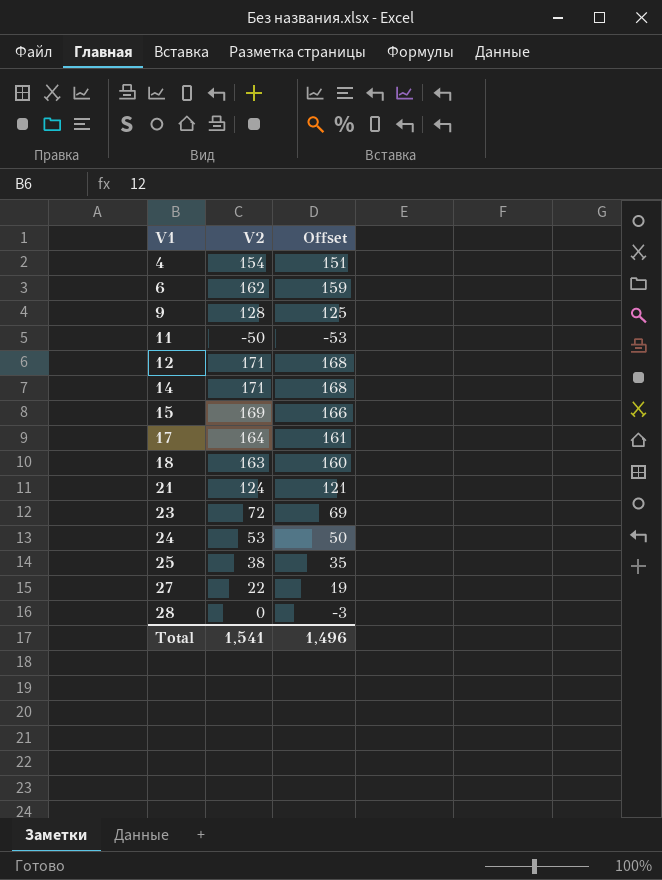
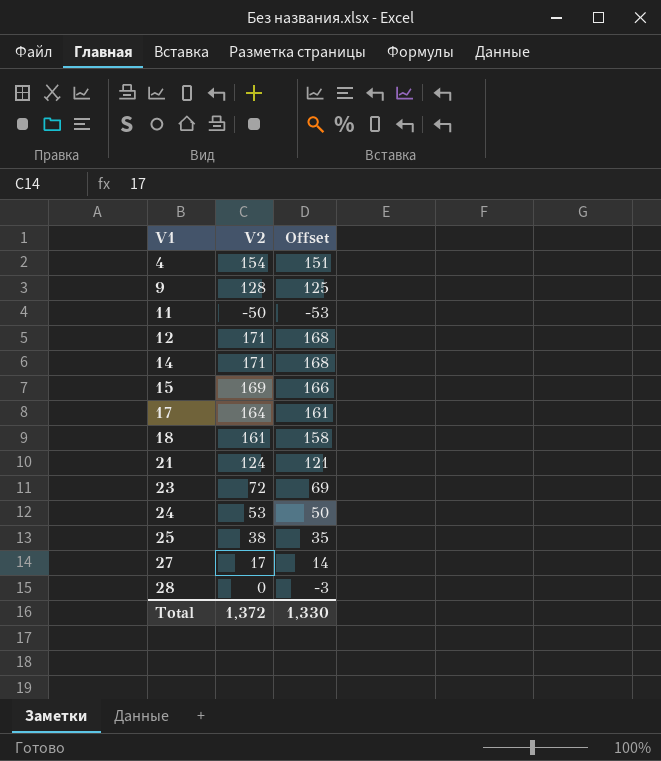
row 6: 162 | 159 -> none
18 | V2: 163 -> 161
18 | Offset: 160 -> 158
27 | V2: 22 -> 17
27 | Offset: 19 -> 14
Total | V2: 1,541 -> 1,372
Total | Offset: 1,496 -> 1,330

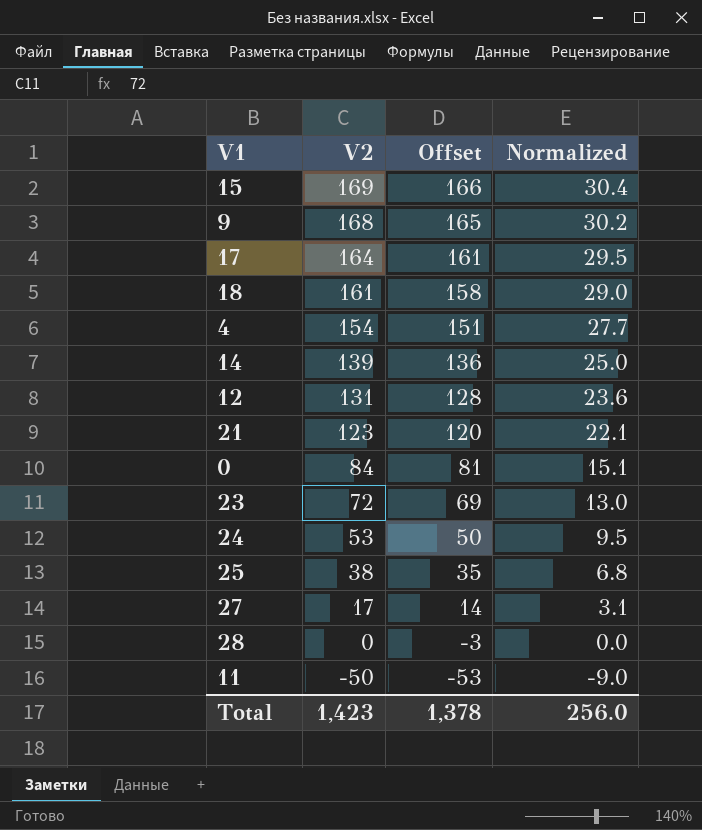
row order: V1 ascending -> V2 descending
column Normalized | formula: none -> [V2] * 0.18
9 | V2: 128 -> 168
9 | Offset: 125 -> 165
14 | V2: 171 -> 139
14 | Offset: 168 -> 136
12 | V2: 171 -> 131
12 | Offset: 168 -> 128
21 | V2: 124 -> 123
21 | Offset: 121 -> 120
row 0: none -> 84 | 81 | 15.1
Total | V2: 1,372 -> 1,423
Total | Offset: 1,330 -> 1,378

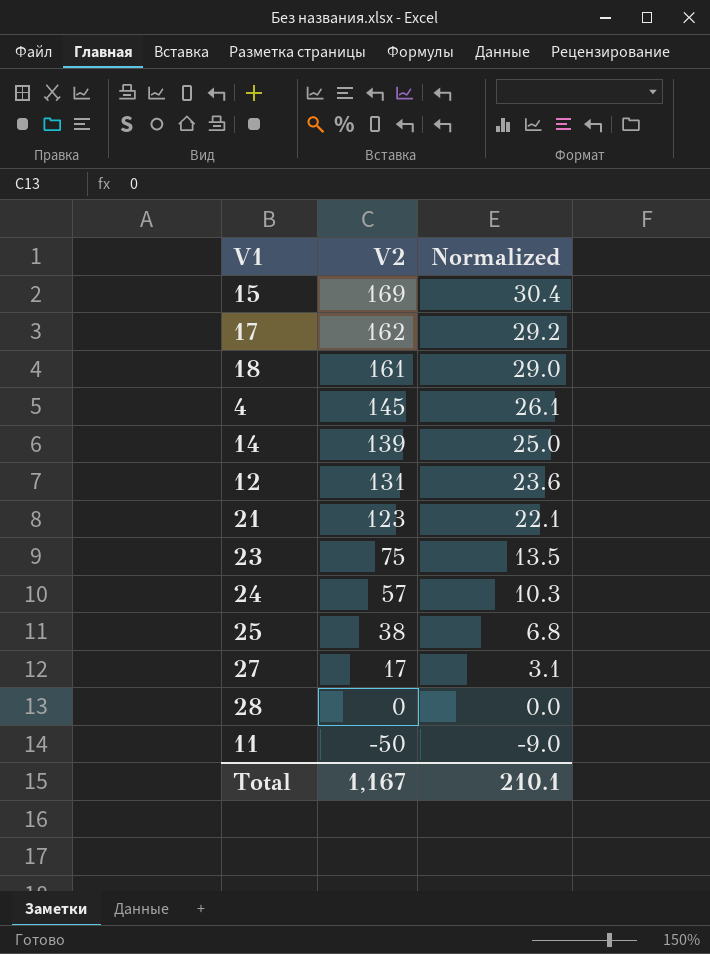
column Offset | formula: [V2] - 3 -> none
row 9: 168 | 165 | 30.2 -> none
row 0: 84 | 81 | 15.1 -> none
17 | V2: 164 -> 162
17 | Normalized: 29.5 -> 29.2
4 | V2: 154 -> 145
4 | Normalized: 27.7 -> 26.1
23 | V2: 72 -> 75
23 | Normalized: 13.0 -> 13.5
24 | V2: 53 -> 57
24 | Normalized: 9.5 -> 10.3
Total | V2: 1,423 -> 1,167
Total | Normalized: 256.0 -> 210.1

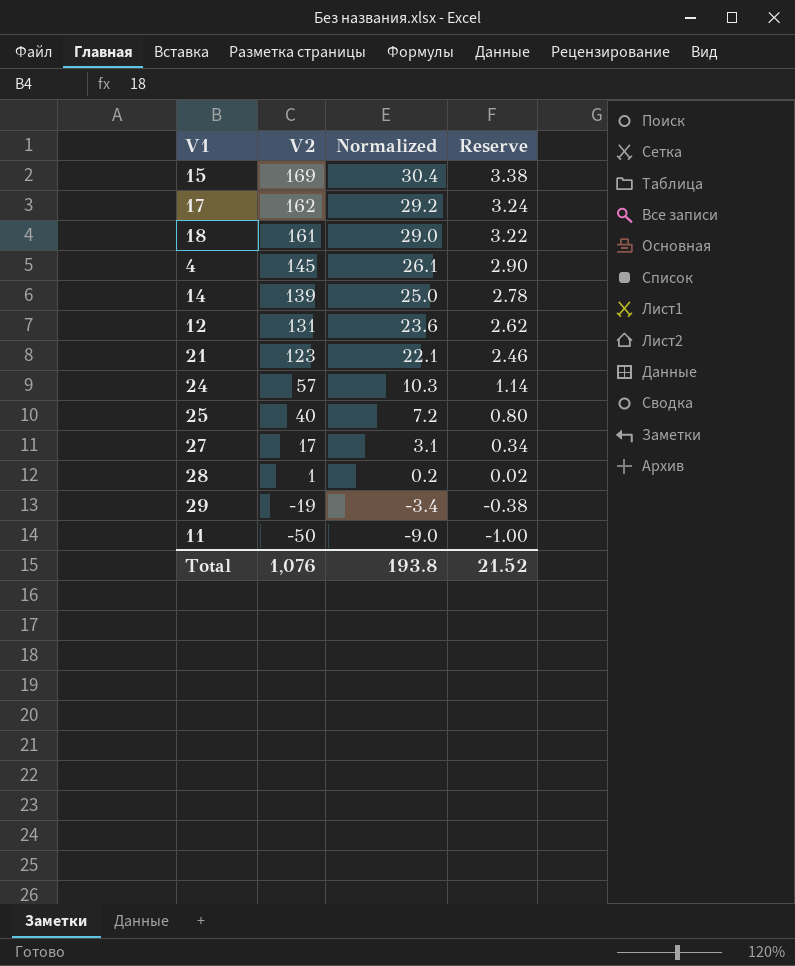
column Reserve | formula: none -> [V2] * 0.02
row 23: 75 | 13.5 -> none
25 | V2: 38 -> 40
25 | Normalized: 6.8 -> 7.2
28 | V2: 0 -> 1
28 | Normalized: 0.0 -> 0.2
row 29: none -> -19 | -3.4 | -0.38
Total | V2: 1,167 -> 1,076
Total | Normalized: 210.1 -> 193.8

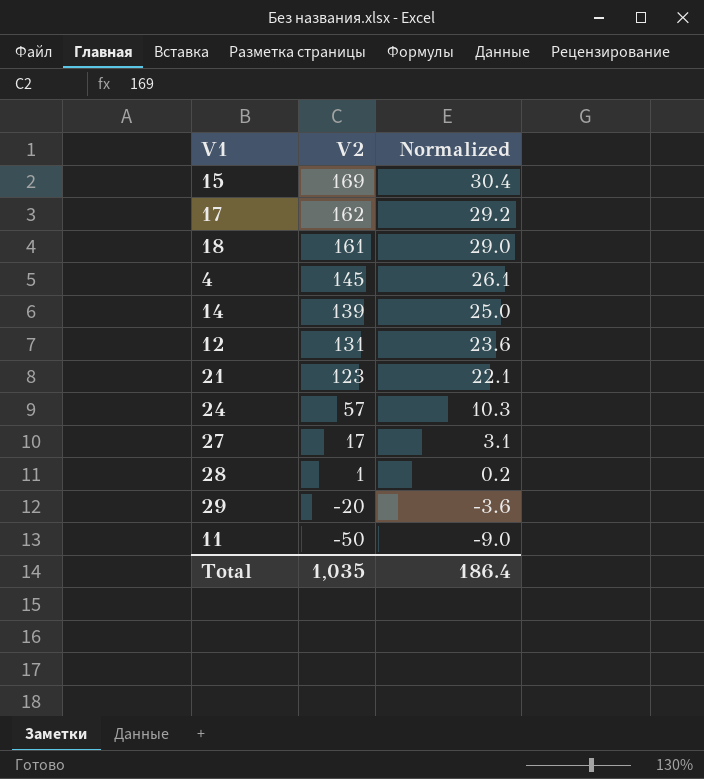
column Reserve | formula: [V2] * 0.02 -> none
row 25: 40 | 7.2 | 0.80 -> none
29 | V2: -19 -> -20
29 | Normalized: -3.4 -> -3.6
Total | V2: 1,076 -> 1,035
Total | Normalized: 193.8 -> 186.4

